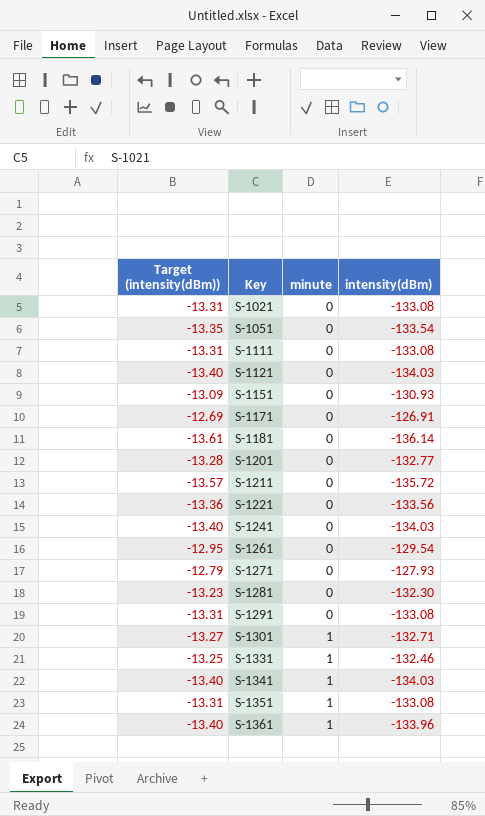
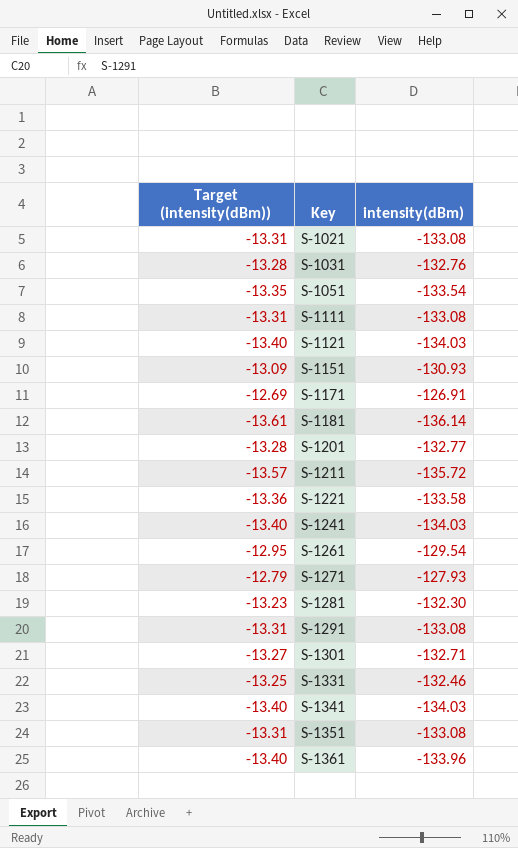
column minute | position: 3 -> none
row S-1031: none -> -13.28 | -132.76
S-1221 | intensity(dBm): -133.56 -> -133.58

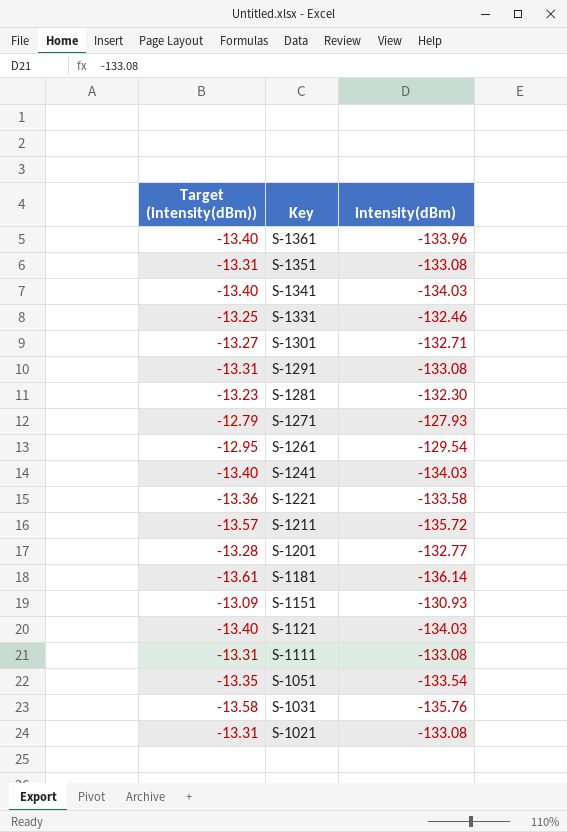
row order: Key ascending -> Key descending
row S-1171: -12.69 | -126.91 -> none
S-1031 | Target (intensity(dBm)): -13.28 -> -13.58
S-1031 | intensity(dBm): -132.76 -> -135.76

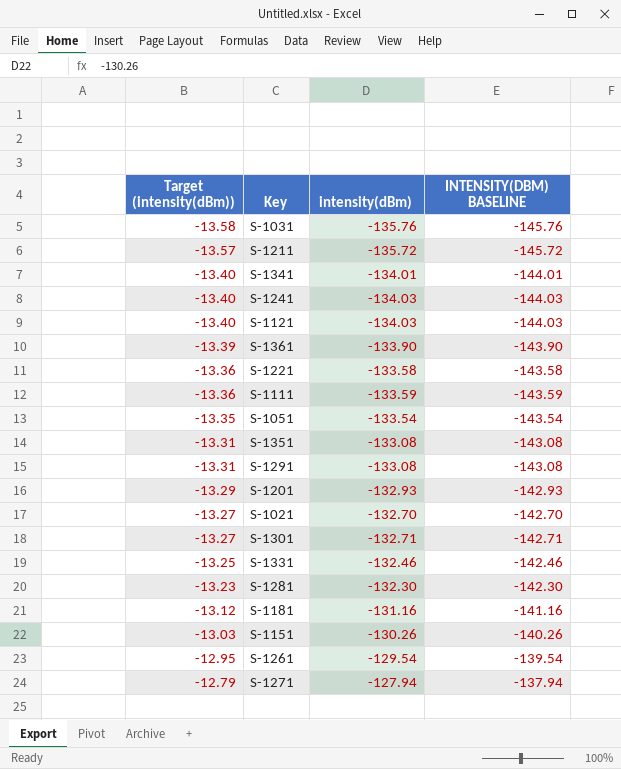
row order: Key descending -> Target (intensity(dBm)) ascending
column INTENSITY(DBM) BASELINE | formula: none -> [intensity(dBm)] - 10
S-1341 | intensity(dBm): -134.03 -> -134.01
S-1361 | Target (intensity(dBm)): -13.40 -> -13.39
S-1361 | intensity(dBm): -133.96 -> -133.90
S-1111 | Target (intensity(dBm)): -13.31 -> -13.36
S-1111 | intensity(dBm): -133.08 -> -133.59
S-1201 | Target (intensity(dBm)): -13.28 -> -13.29
S-1201 | intensity(dBm): -132.77 -> -132.93
S-1021 | Target (intensity(dBm)): -13.31 -> -13.27
S-1021 | intensity(dBm): -133.08 -> -132.70
S-1181 | Target (intensity(dBm)): -13.61 -> -13.12
S-1181 | intensity(dBm): -136.14 -> -131.16
S-1151 | Target (intensity(dBm)): -13.09 -> -13.03
S-1151 | intensity(dBm): -130.93 -> -130.26
S-1271 | intensity(dBm): -127.93 -> -127.94

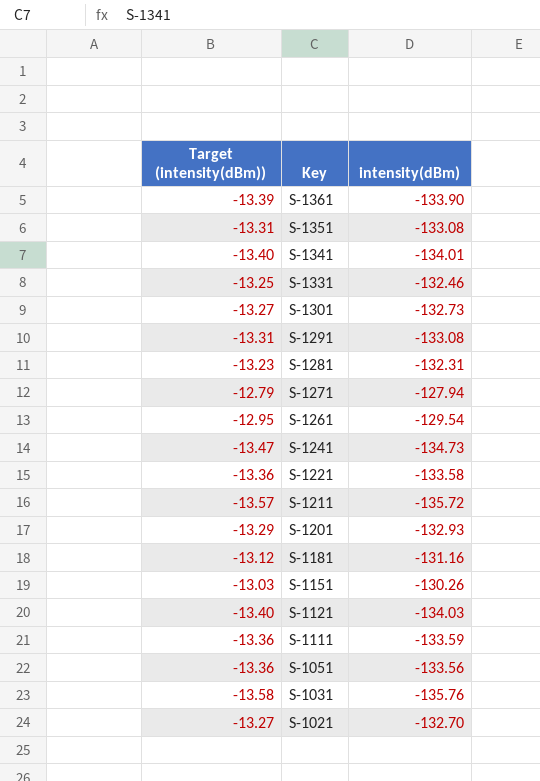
row order: Target (intensity(dBm)) ascending -> Key descending
column INTENSITY(DBM) BASELINE | formula: [intensity(dBm)] - 10 -> none
S-1301 | intensity(dBm): -132.71 -> -132.73
S-1281 | intensity(dBm): -132.30 -> -132.31
S-1241 | Target (intensity(dBm)): -13.40 -> -13.47
S-1241 | intensity(dBm): -134.03 -> -134.73
S-1051 | Target (intensity(dBm)): -13.35 -> -13.36
S-1051 | intensity(dBm): -133.54 -> -133.56

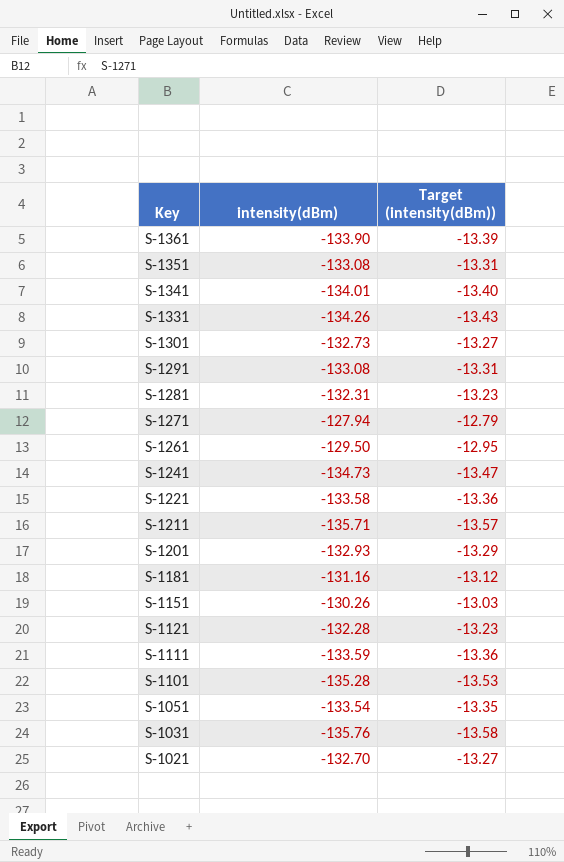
column Target (intensity(dBm)) | position: 1 -> 3
S-1331 | intensity(dBm): -132.46 -> -134.26
S-1331 | Target (intensity(dBm)): -13.25 -> -13.43
S-1261 | intensity(dBm): -129.54 -> -129.50
S-1211 | intensity(dBm): -135.72 -> -135.71
S-1121 | intensity(dBm): -134.03 -> -132.28
S-1121 | Target (intensity(dBm)): -13.40 -> -13.23
row S-1101: none -> -135.28 | -13.53
S-1051 | intensity(dBm): -133.56 -> -133.54
S-1051 | Target (intensity(dBm)): -13.36 -> -13.35

